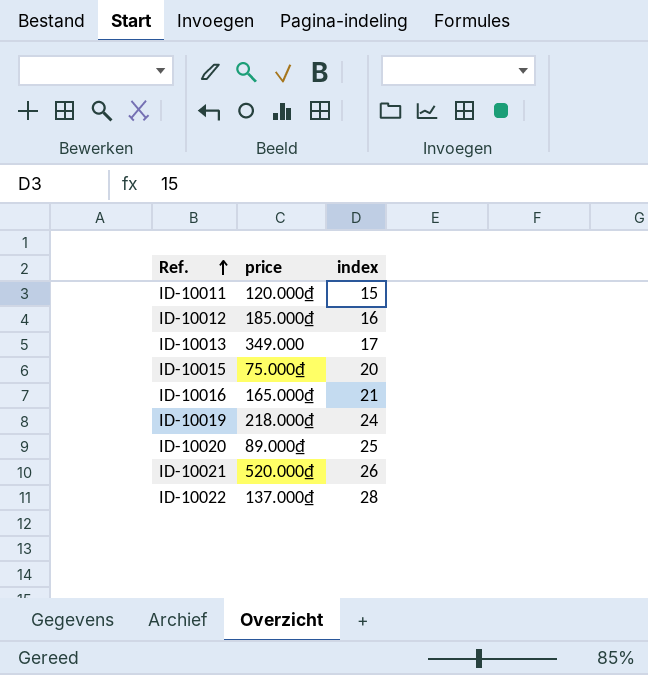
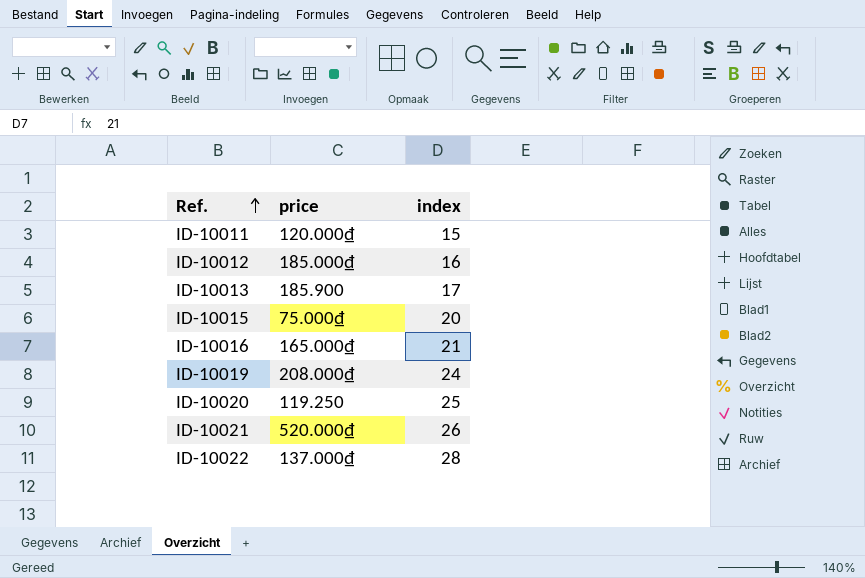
ID-10013 | price: 349.000 -> 185.900
ID-10019 | price: 218.000₫ -> 208.000₫
ID-10020 | price: 89.000₫ -> 119.250

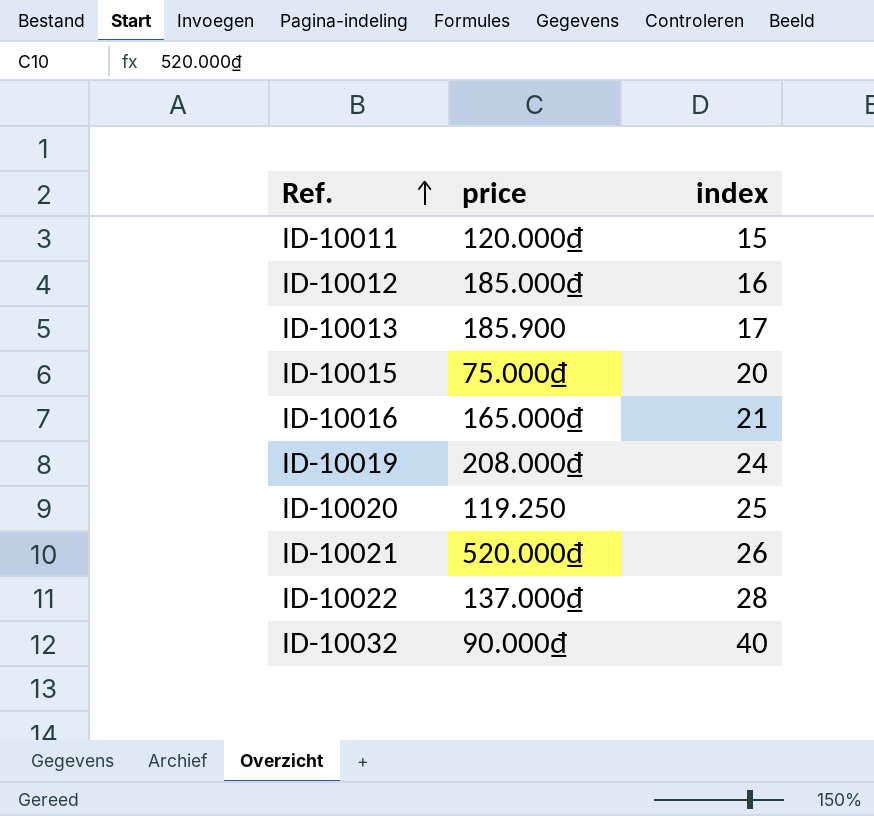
row ID-10032: none -> 90.000₫ | 40

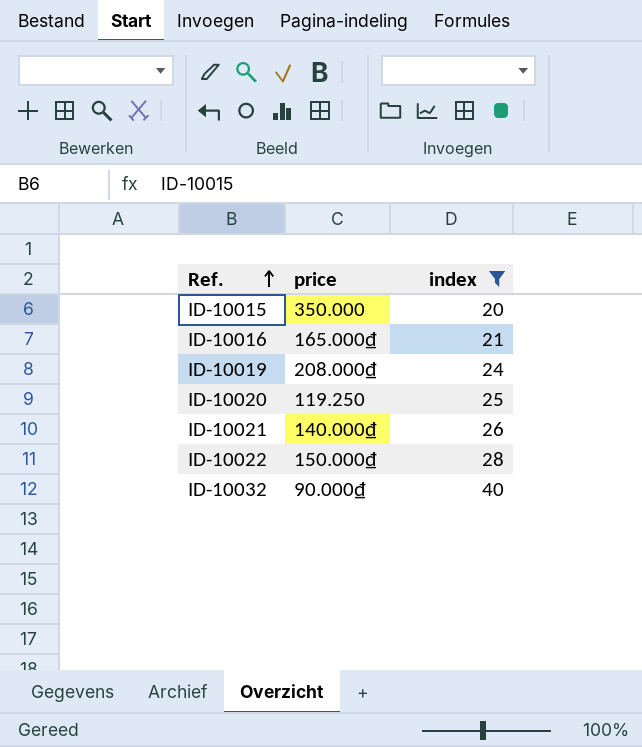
filter: none -> index >= 20
ID-10015 | price: 75.000₫ -> 350.000
ID-10021 | price: 520.000₫ -> 140.000₫
ID-10022 | price: 137.000₫ -> 150.000₫

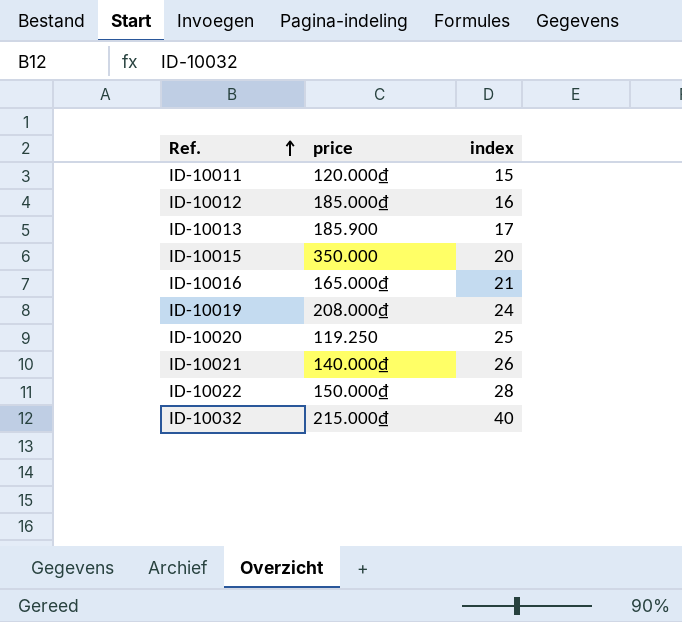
filter: index >= 20 -> none
ID-10032 | price: 90.000₫ -> 215.000₫

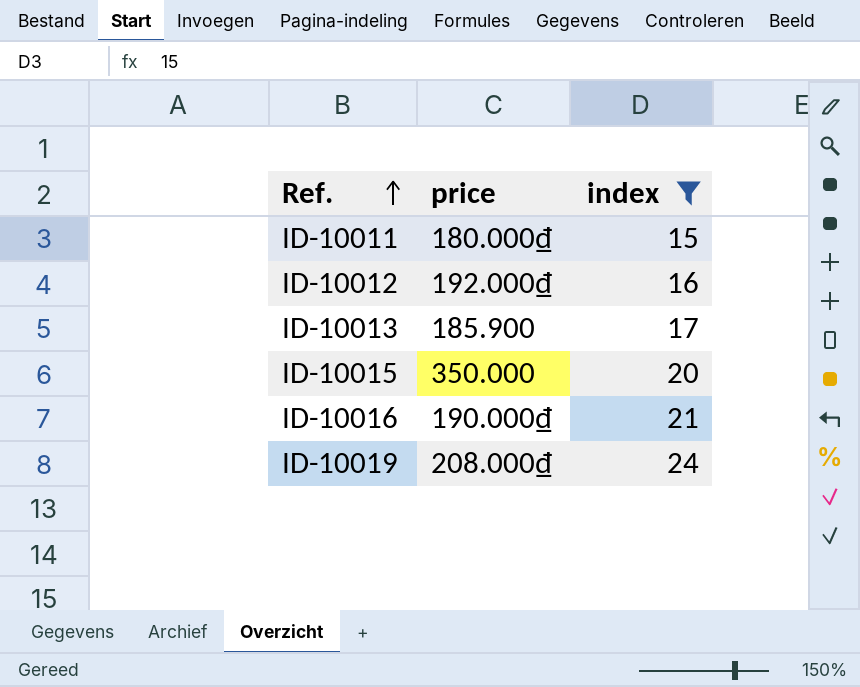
filter: none -> index <= 24
ID-10011 | price: 120.000₫ -> 180.000₫
ID-10012 | price: 185.000₫ -> 192.000₫
ID-10016 | price: 165.000₫ -> 190.000₫

